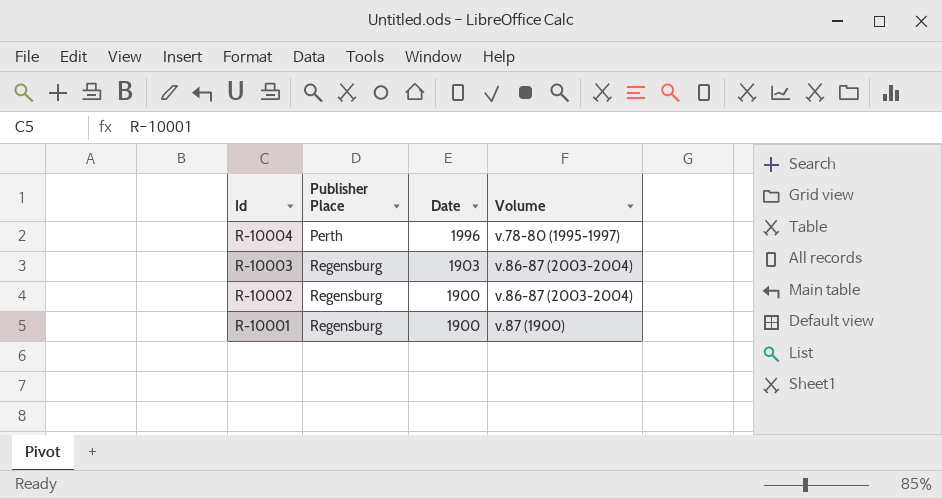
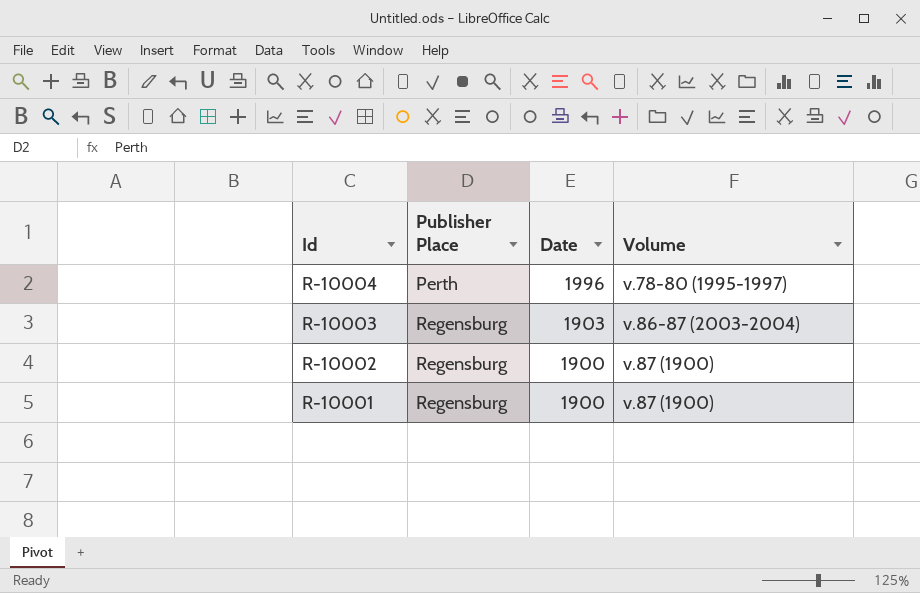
R-10002 | Volume: v.86-87 (2003-2004) -> v.87 (1900)

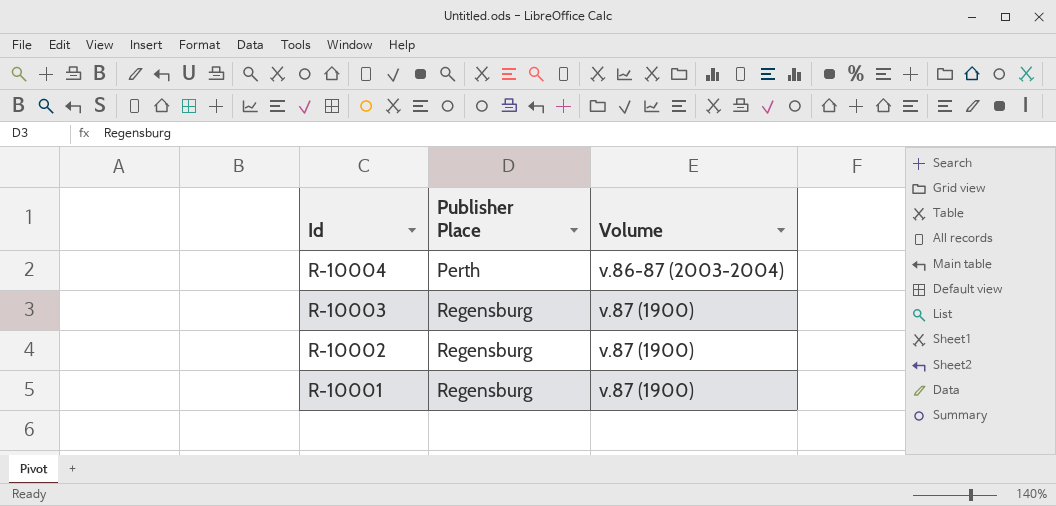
column Date | position: 3 -> none
R-10004 | Volume: v.78-80 (1995-1997) -> v.86-87 (2003-2004)
R-10003 | Volume: v.86-87 (2003-2004) -> v.87 (1900)

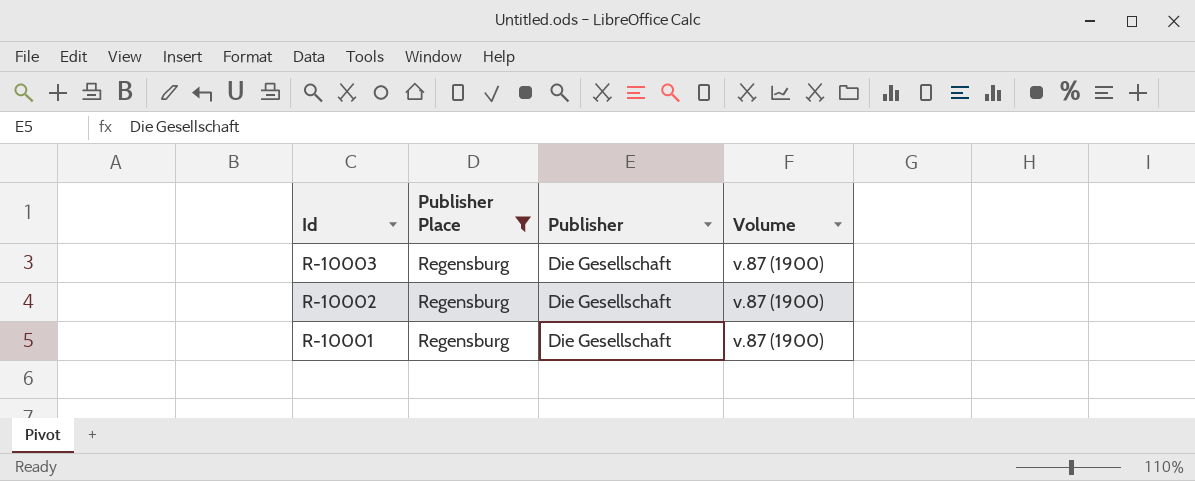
filter: none -> Publisher Place = Regensburg
column Publisher | position: none -> 3

